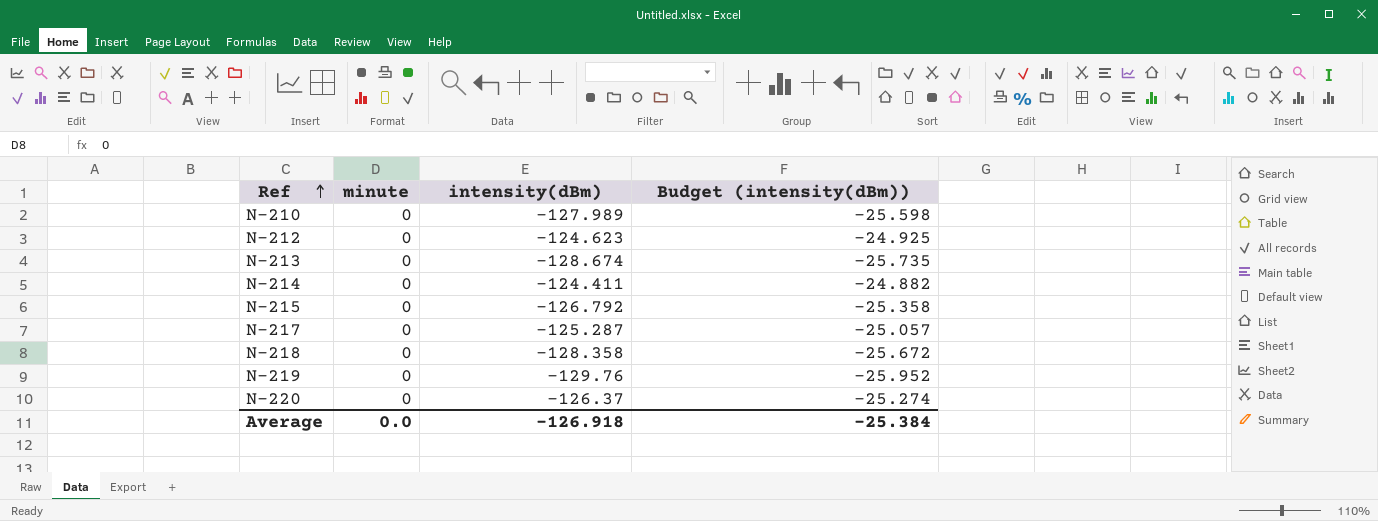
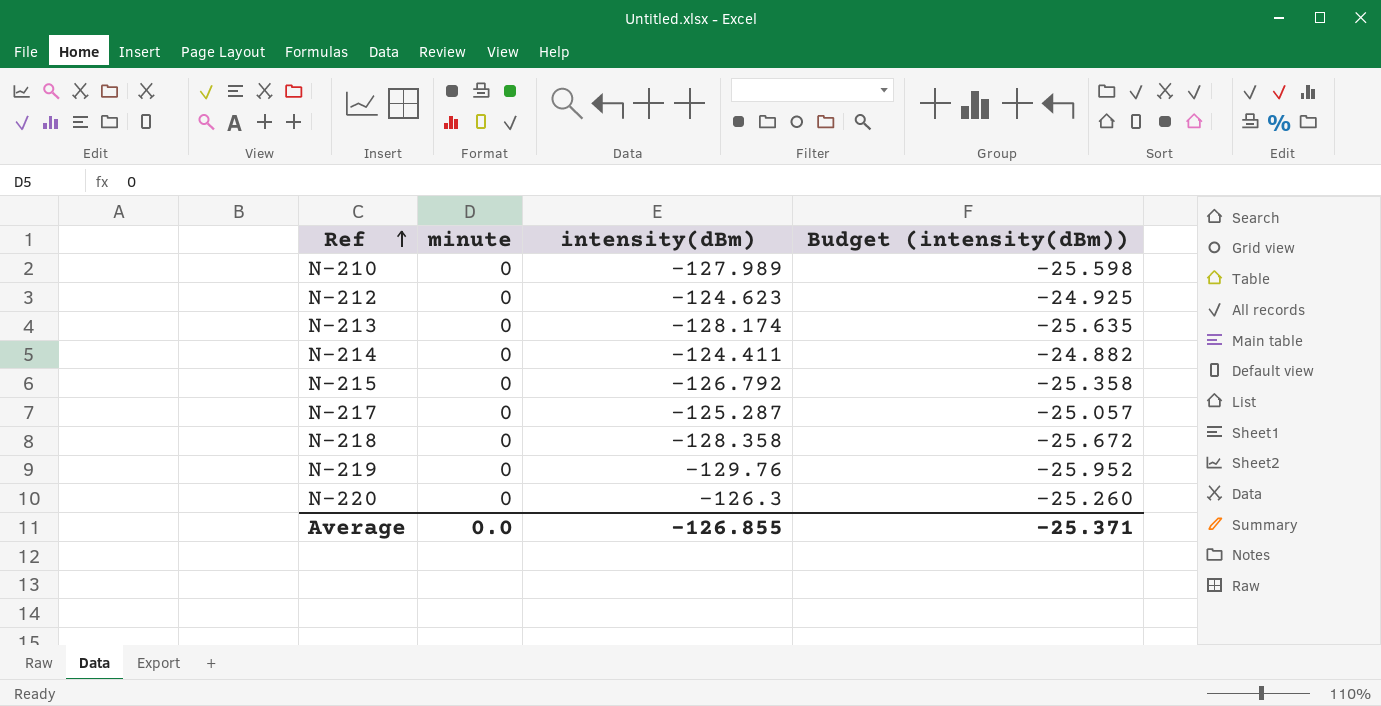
N-213 | intensity(dBm): -128.674 -> -128.174
N-213 | Budget (intensity(dBm)): -25.735 -> -25.635
N-220 | intensity(dBm): -126.37 -> -126.3
N-220 | Budget (intensity(dBm)): -25.274 -> -25.260
Average | intensity(dBm): -126.918 -> -126.855
Average | Budget (intensity(dBm)): -25.384 -> -25.371

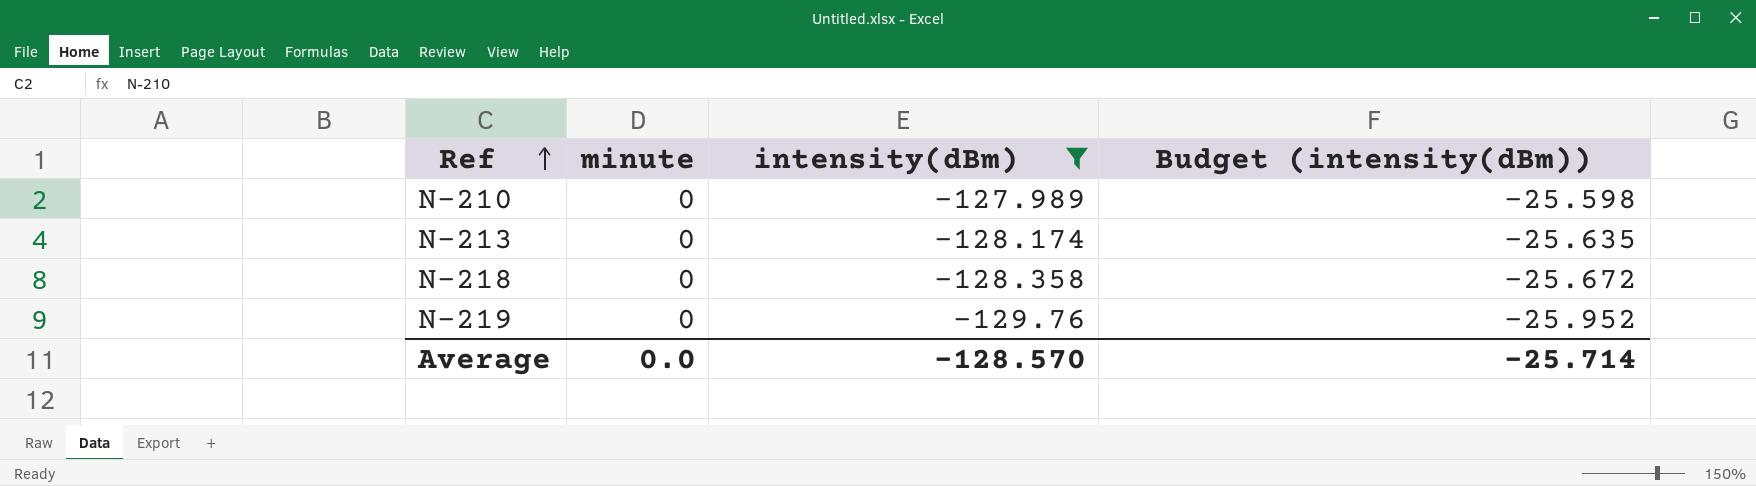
filter: none -> intensity(dBm) <= -127.989
Average | intensity(dBm): -126.855 -> -128.570
Average | Budget (intensity(dBm)): -25.371 -> -25.714

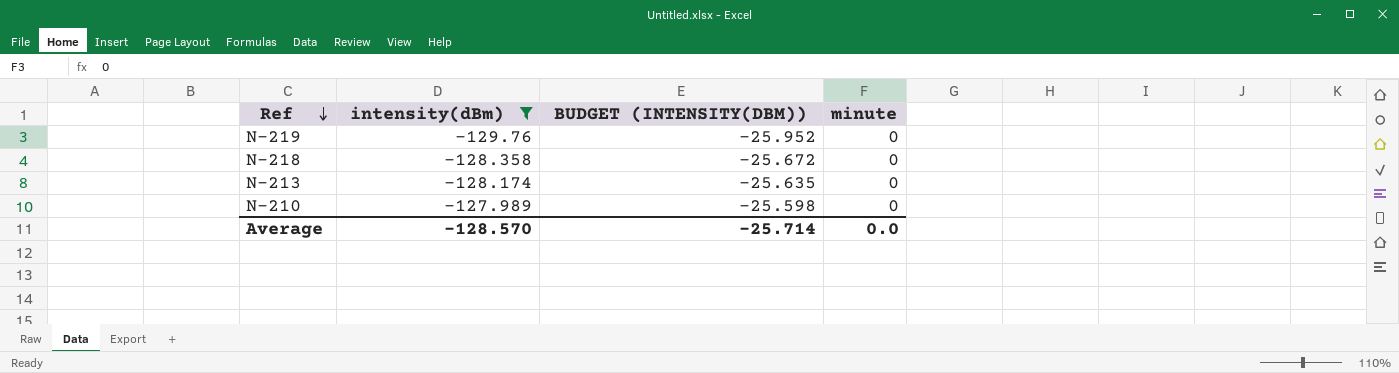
row order: Ref ascending -> Ref descending
column name: Budget (intensity(dBm)) -> BUDGET (INTENSITY(DBM))
column minute | position: 2 -> 4

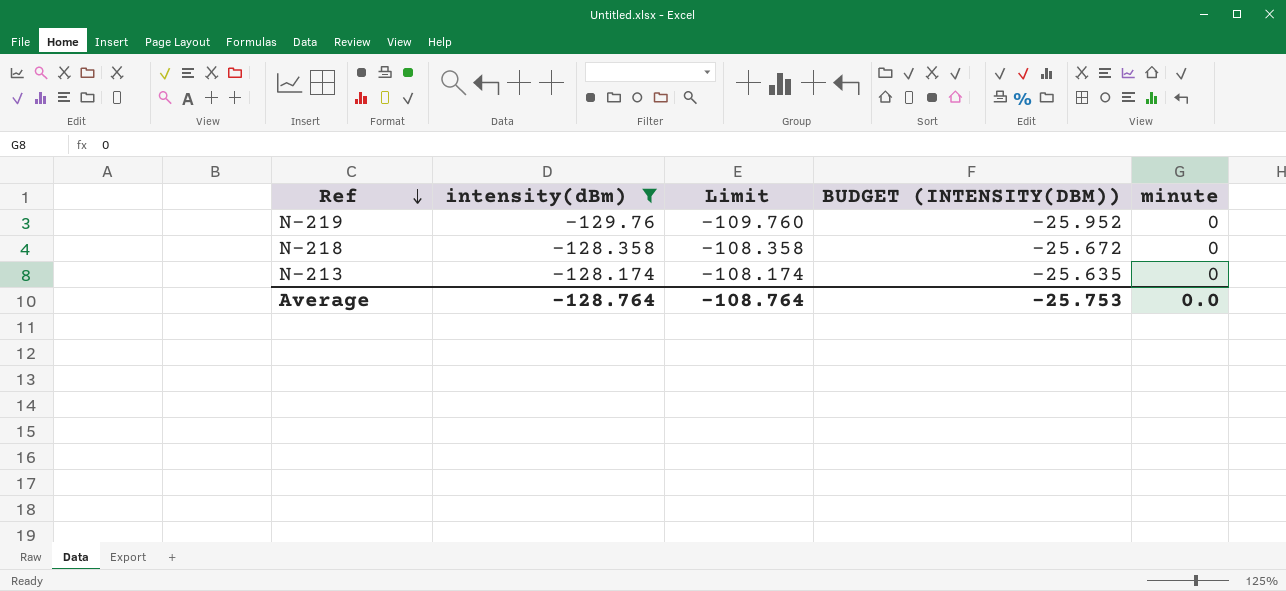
column Limit | formula: none -> [intensity(dBm)] + 20
row N-210: -127.989 | -25.598 | 0 -> none
Average | intensity(dBm): -128.570 -> -128.764
Average | BUDGET (INTENSITY(DBM)): -25.714 -> -25.753

